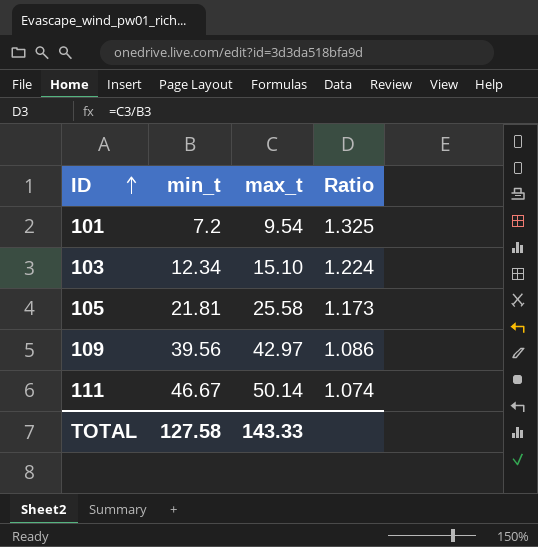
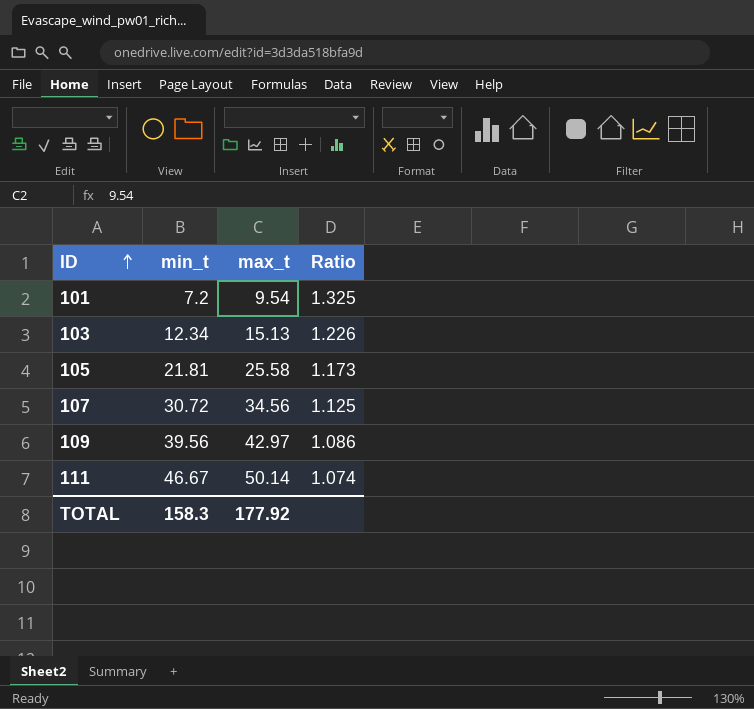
103 | max_t: 15.10 -> 15.13
103 | Ratio: 1.224 -> 1.226
row 107: none -> 30.72 | 34.56 | 1.125
TOTAL | min_t: 127.58 -> 158.3
TOTAL | max_t: 143.33 -> 177.92

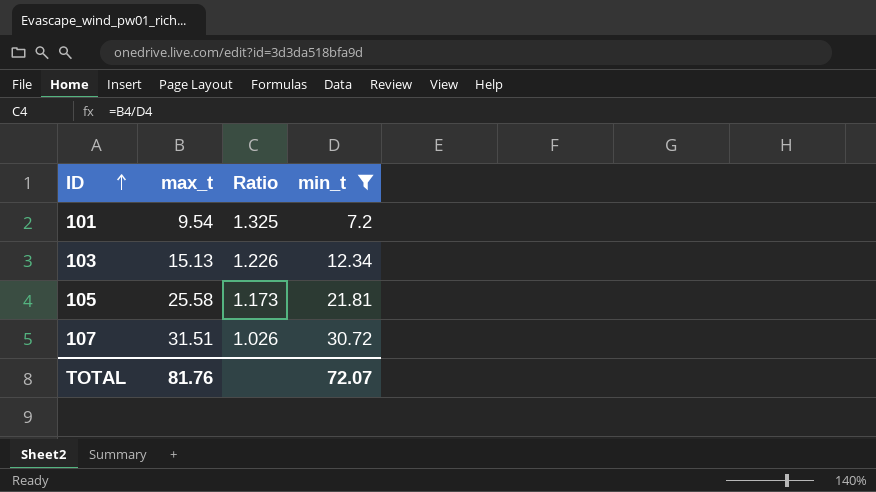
filter: none -> min_t <= 30.72
column min_t | position: 2 -> 4
107 | max_t: 34.56 -> 31.51
107 | Ratio: 1.125 -> 1.026
TOTAL | max_t: 177.92 -> 81.76
TOTAL | min_t: 158.3 -> 72.07

